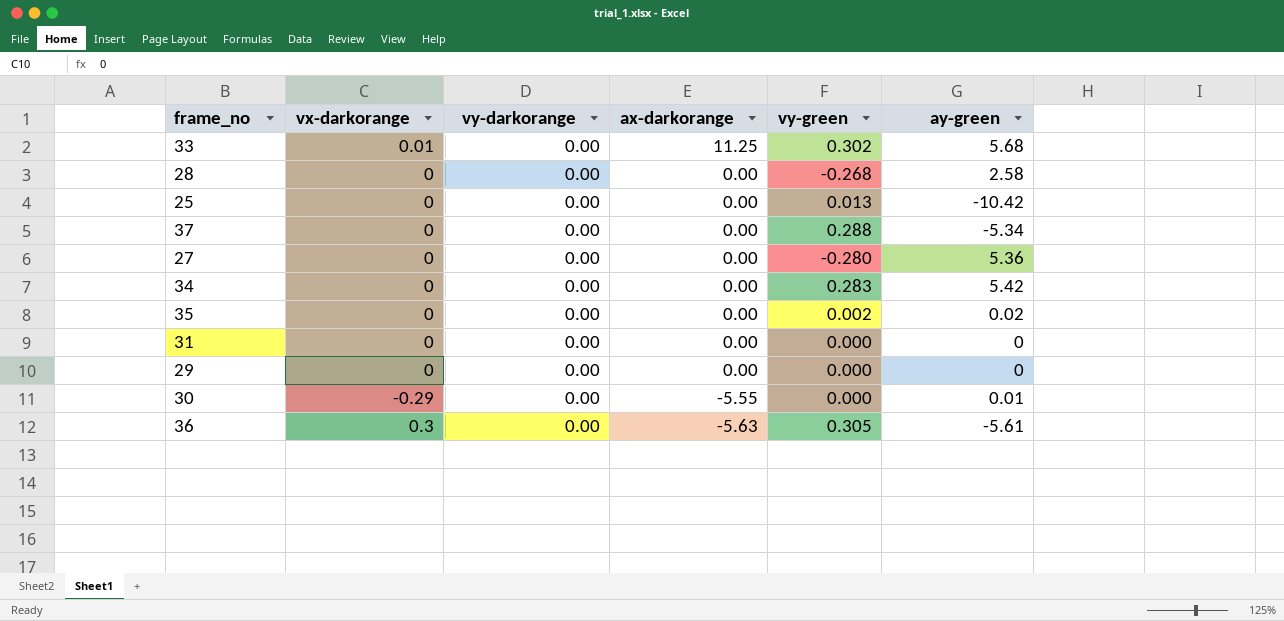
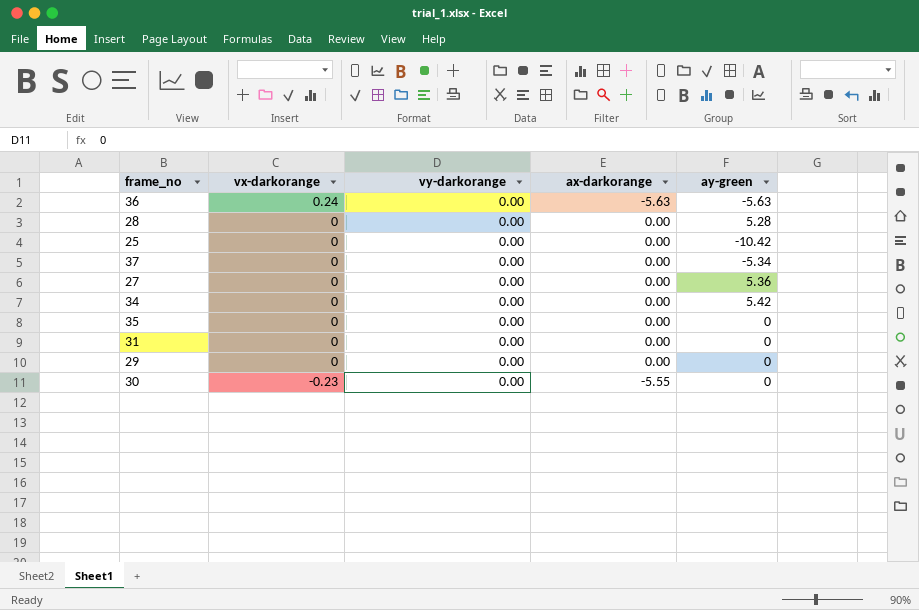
row order: ax-darkorange descending -> vx-darkorange descending
column vy-green | position: 5 -> none
row 33: 0.01 | 0.00 | 11.25 | 0.302 | 5.68 -> none
36 | vx-darkorange: 0.3 -> 0.24
36 | ay-green: -5.61 -> -5.63
28 | ay-green: 2.58 -> 5.28
35 | ay-green: 0.02 -> 0
30 | vx-darkorange: -0.29 -> -0.23
30 | ay-green: 0.01 -> 0

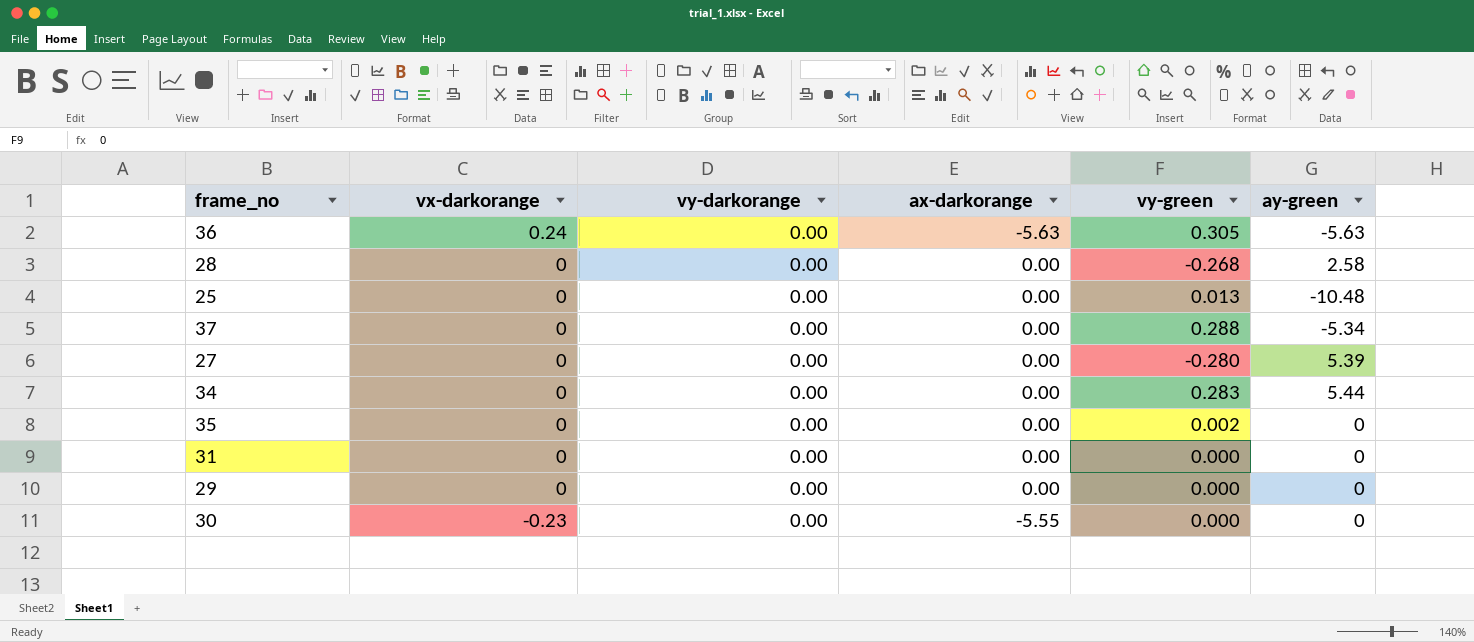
column vy-green | position: none -> 5
28 | ay-green: 5.28 -> 2.58
25 | ay-green: -10.42 -> -10.48
27 | ay-green: 5.36 -> 5.39
34 | ay-green: 5.42 -> 5.44

